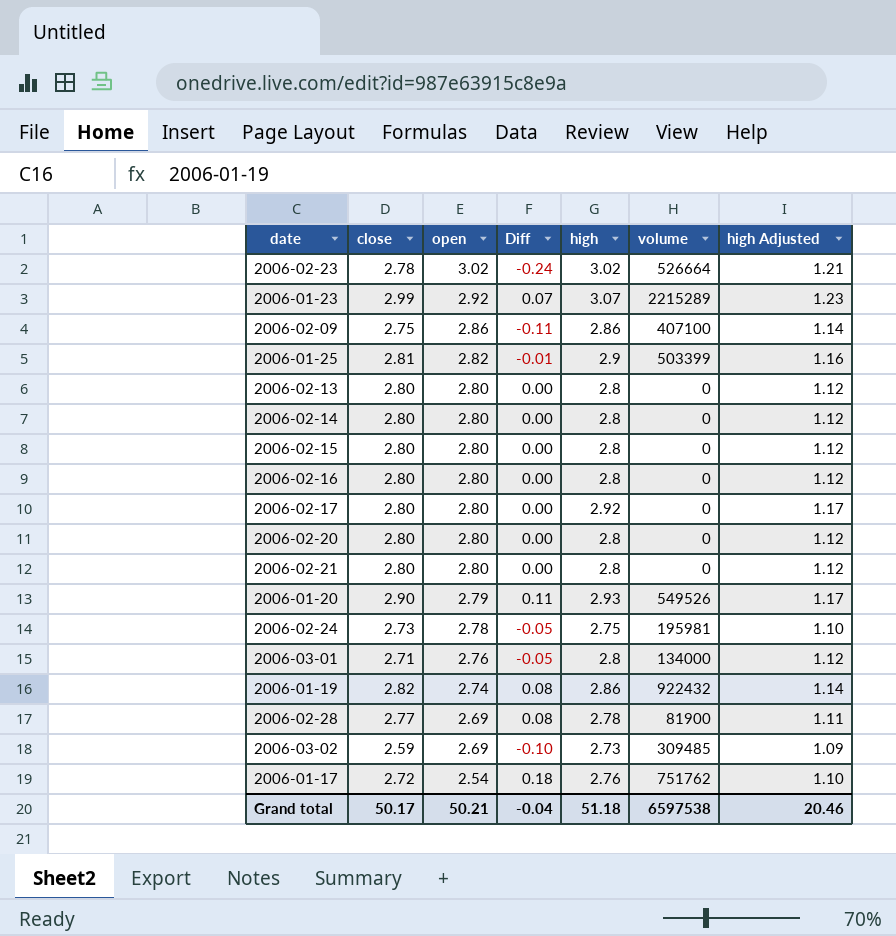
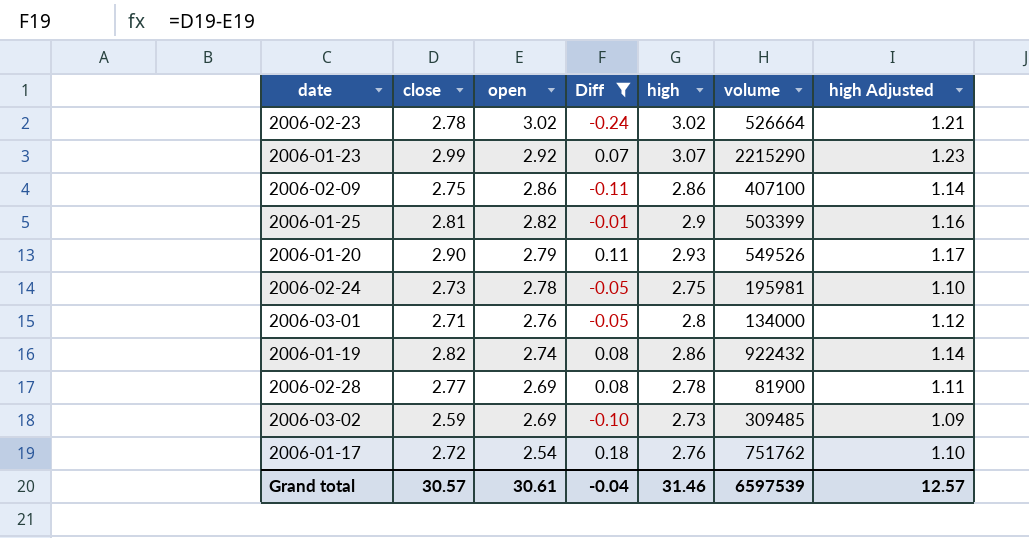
filter: none -> Diff != 0.00
2006-01-23 | volume: 2215289 -> 2215290
Grand total | close: 50.17 -> 30.57
Grand total | open: 50.21 -> 30.61
Grand total | high: 51.18 -> 31.46
Grand total | volume: 6597538 -> 6597539
Grand total | high Adjusted: 20.46 -> 12.57

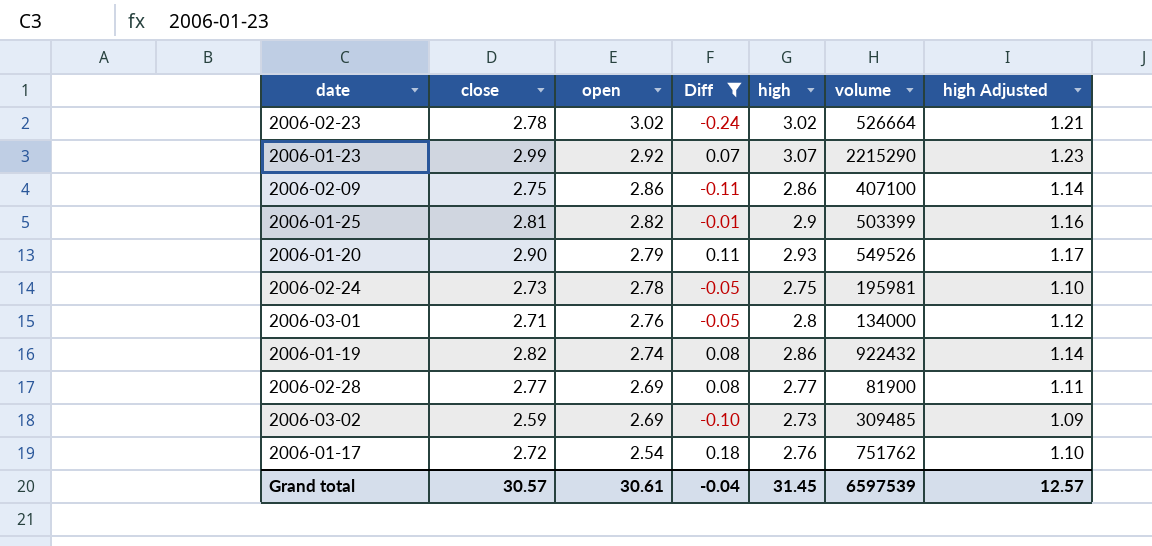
2006-02-28 | high: 2.78 -> 2.77
Grand total | high: 31.46 -> 31.45

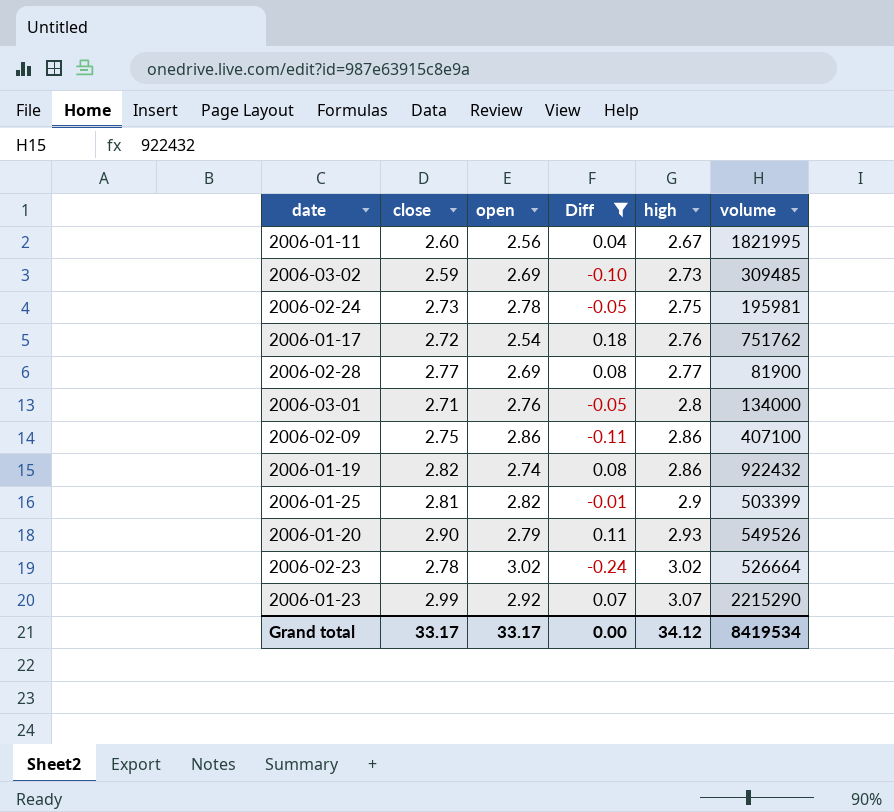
row order: open descending -> high ascending
column high Adjusted | formula: [high] * 0.4 -> none
row 2006-01-11: none -> 2.60 | 2.56 | 0.04 | 2.67 | 1821995
Grand total | close: 30.57 -> 33.17
Grand total | open: 30.61 -> 33.17
Grand total | Diff: -0.04 -> 0.00
Grand total | high: 31.45 -> 34.12
Grand total | volume: 6597539 -> 8419534

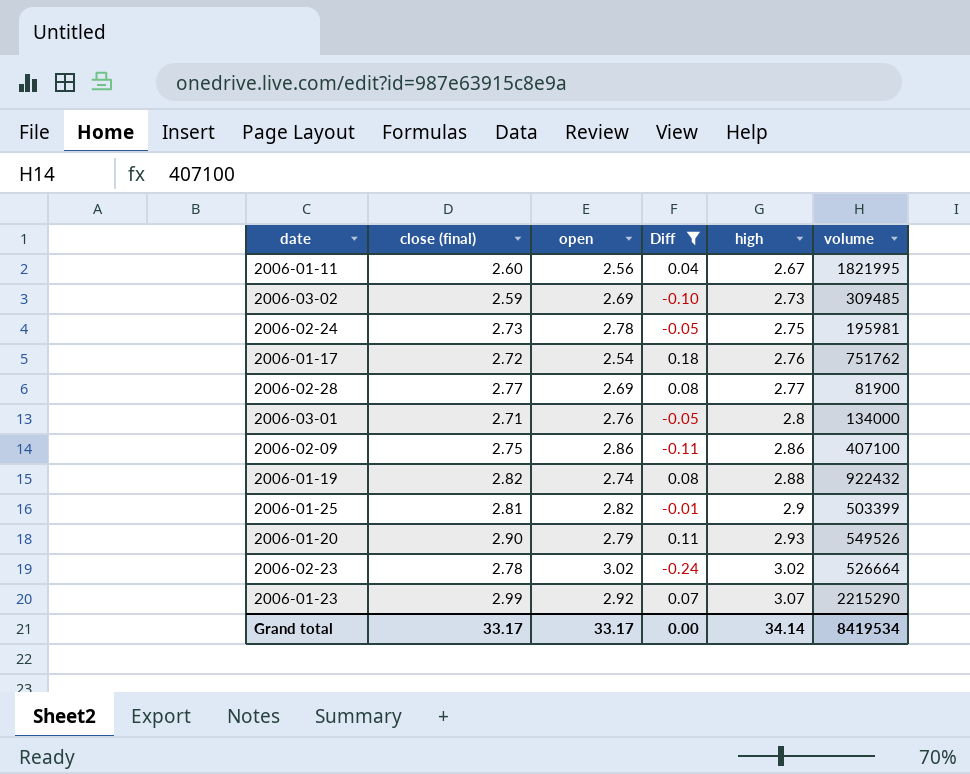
column name: close -> close (final)
2006-01-19 | high: 2.86 -> 2.88
Grand total | high: 34.12 -> 34.14

